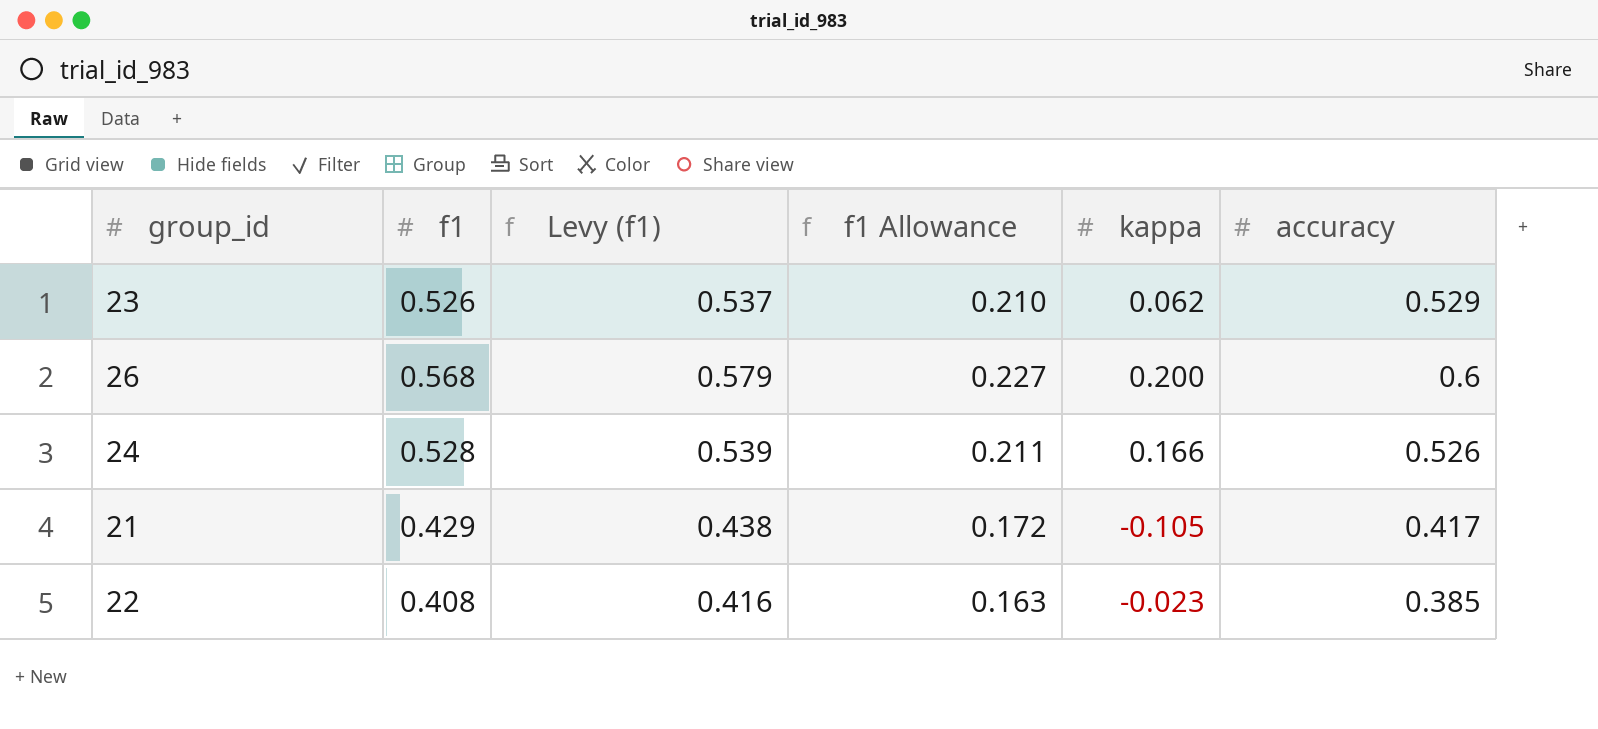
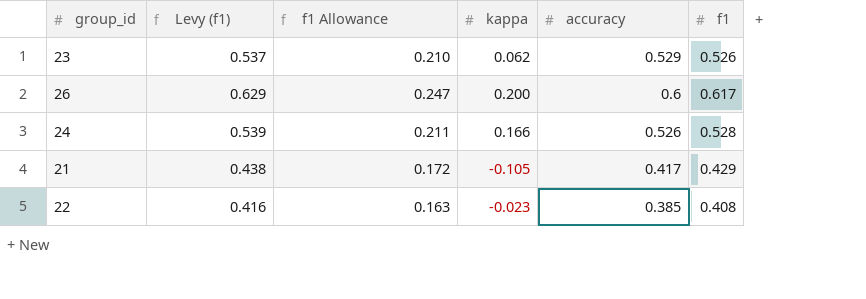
column f1 | position: 2 -> 6
26 | Levy (f1): 0.579 -> 0.629
26 | f1 Allowance: 0.227 -> 0.247
26 | f1: 0.568 -> 0.617

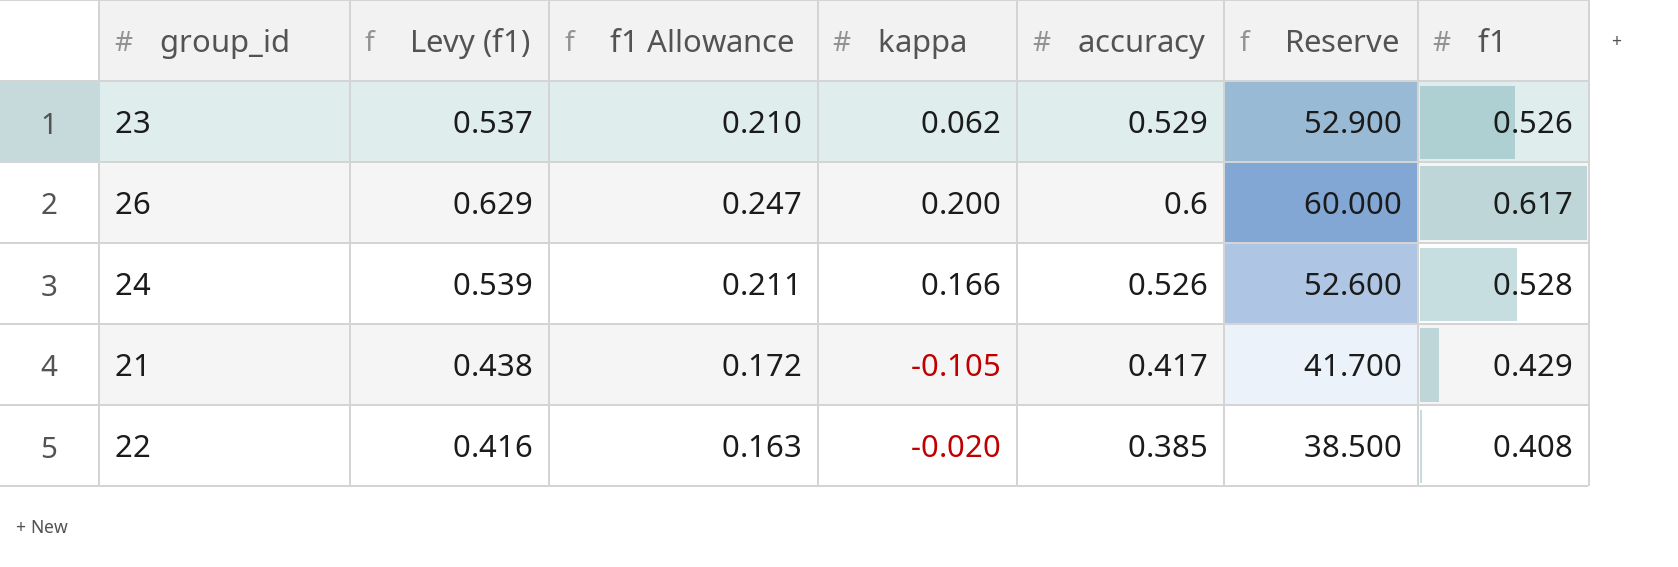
column Reserve | formula: none -> [accuracy] * 100
22 | kappa: -0.023 -> -0.020

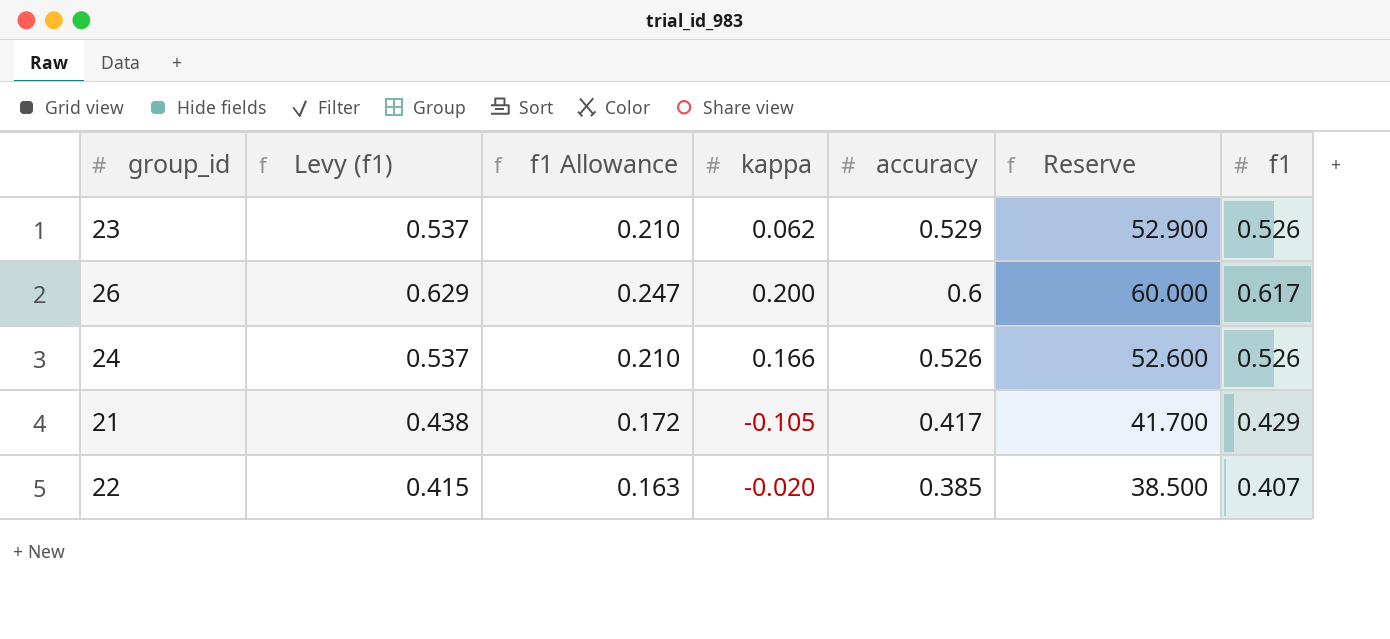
24 | Levy (f1): 0.539 -> 0.537
24 | f1 Allowance: 0.211 -> 0.210
24 | f1: 0.528 -> 0.526
22 | Levy (f1): 0.416 -> 0.415
22 | f1: 0.408 -> 0.407

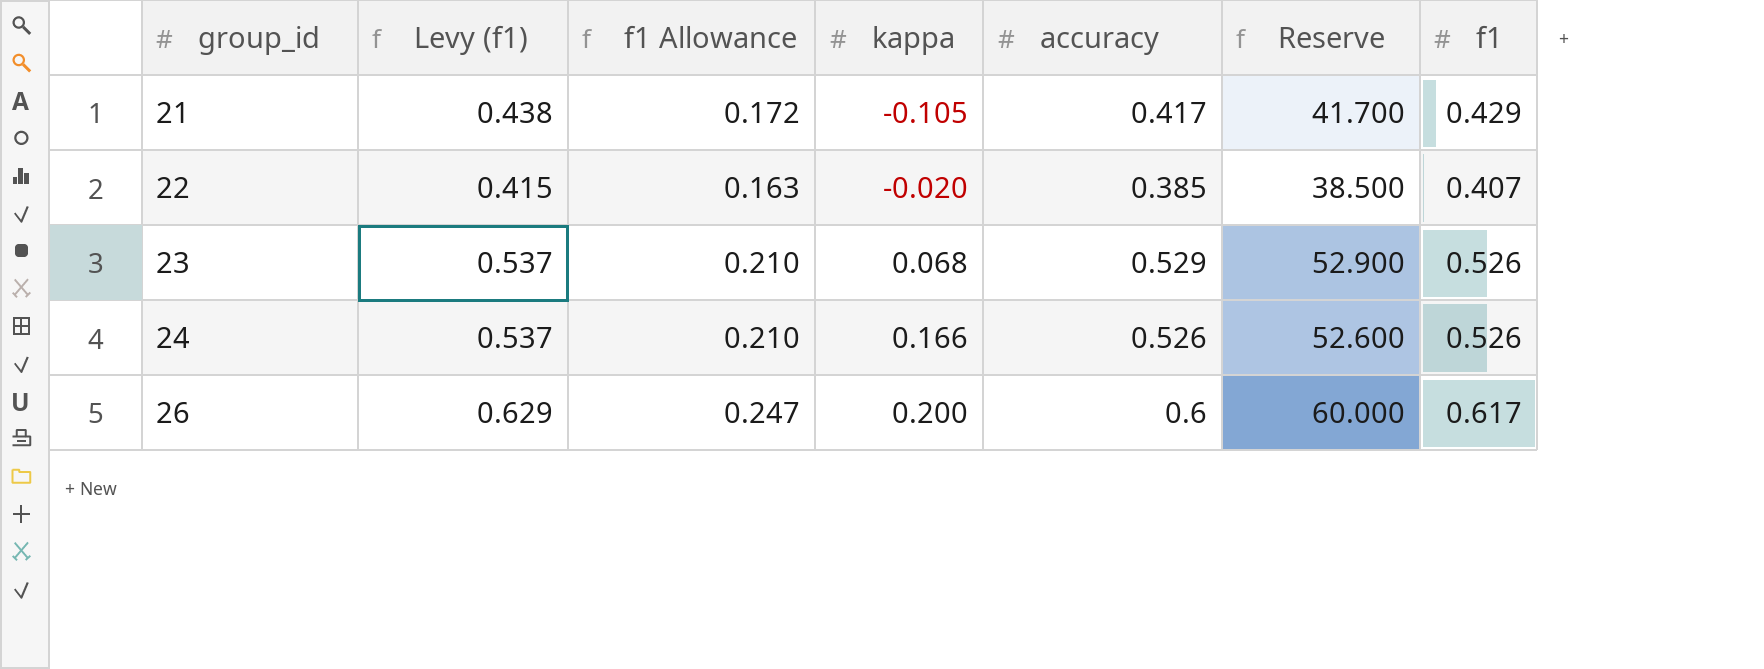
row order: none -> group_id ascending
23 | kappa: 0.062 -> 0.068

